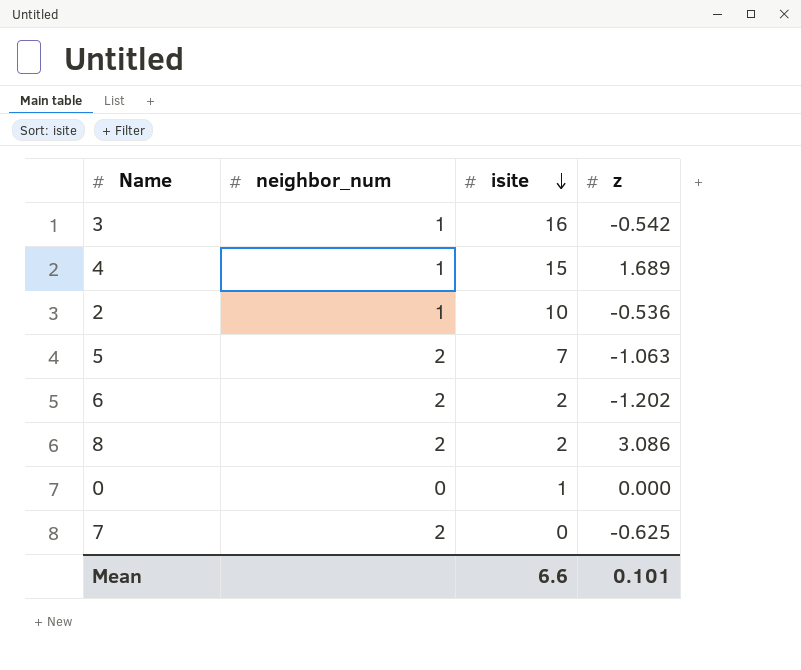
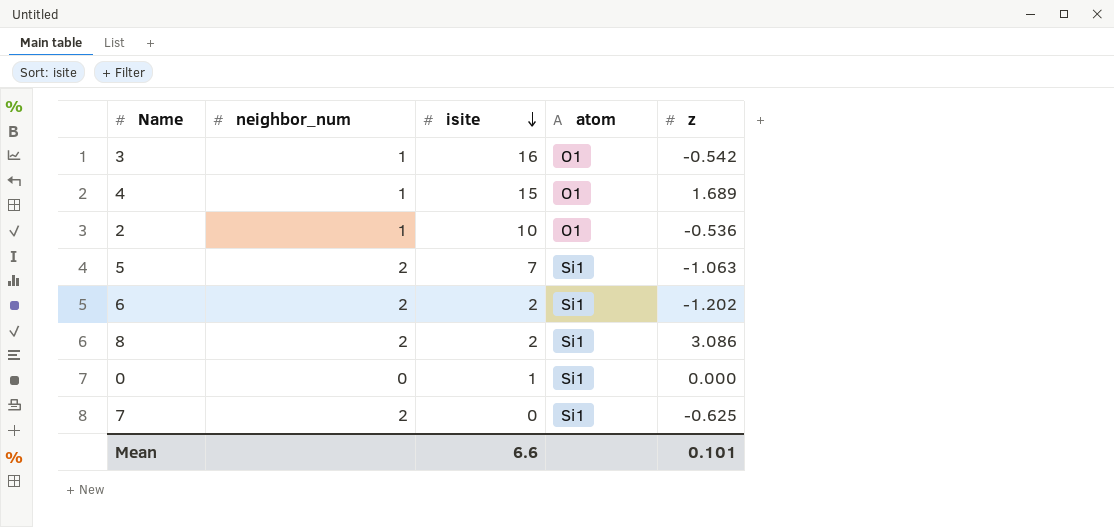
column atom | position: none -> 4

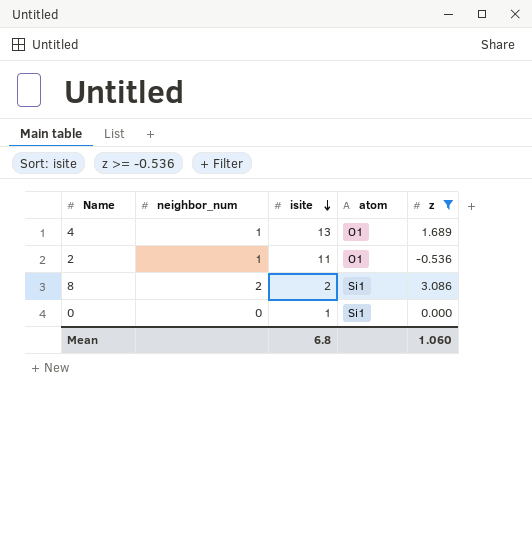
filter: none -> z >= -0.536
4 | isite: 15 -> 13
2 | isite: 10 -> 11
Mean | isite: 6.6 -> 6.8
Mean | z: 0.101 -> 1.060

